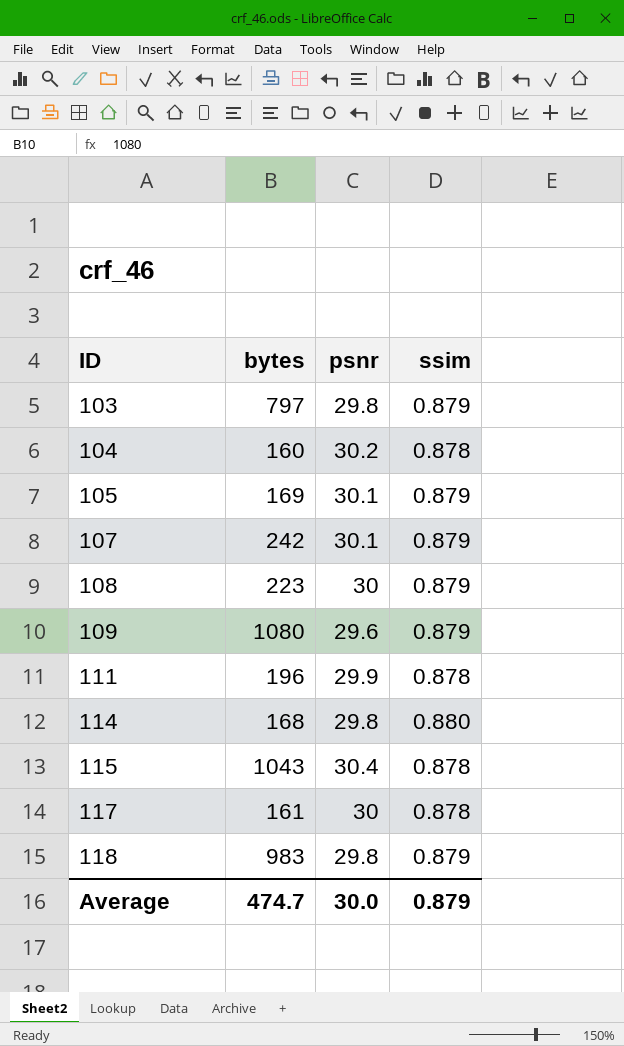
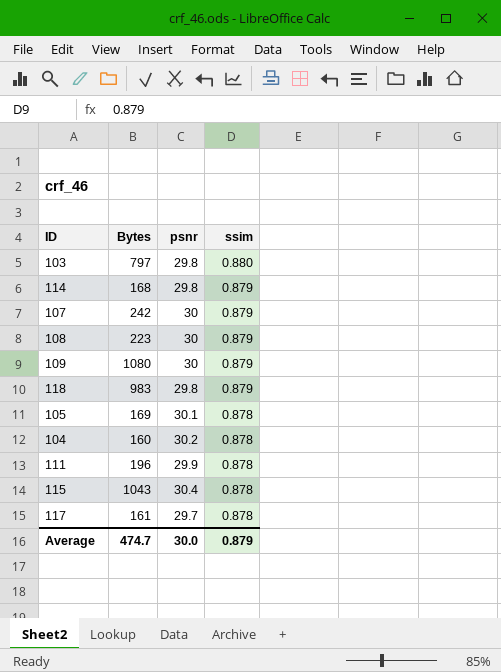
row order: ID ascending -> ssim descending
column name: bytes -> Bytes
103 | ssim: 0.879 -> 0.880
114 | ssim: 0.880 -> 0.879
107 | psnr: 30.1 -> 30
109 | psnr: 29.6 -> 30
105 | ssim: 0.879 -> 0.878
117 | psnr: 30 -> 29.7

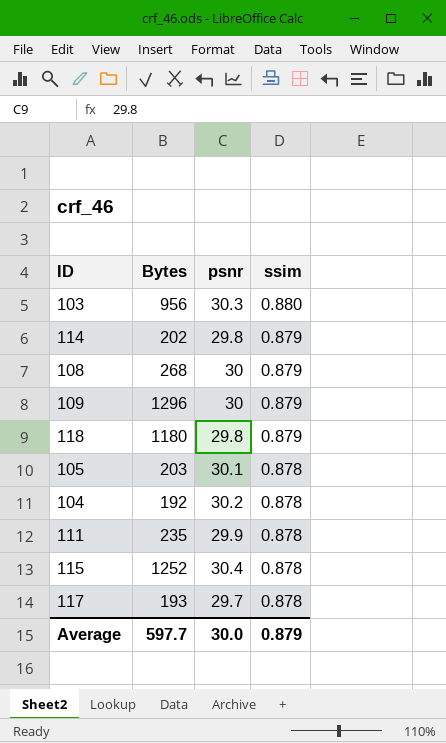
row 107: 242 | 30 | 0.879 -> none
103 | Bytes: 797 -> 956
103 | psnr: 29.8 -> 30.3
114 | Bytes: 168 -> 202
108 | Bytes: 223 -> 268
109 | Bytes: 1080 -> 1296
118 | Bytes: 983 -> 1180
105 | Bytes: 169 -> 203
104 | Bytes: 160 -> 192
111 | Bytes: 196 -> 235
115 | Bytes: 1043 -> 1252
117 | Bytes: 161 -> 193
Average | Bytes: 474.7 -> 597.7

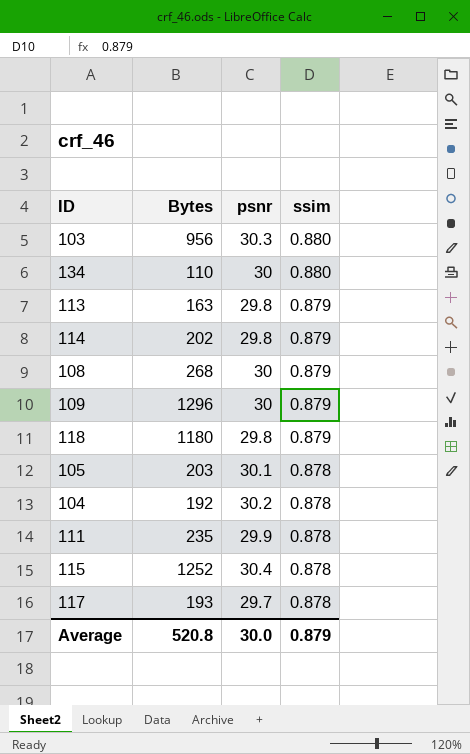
row 134: none -> 110 | 30 | 0.880
row 113: none -> 163 | 29.8 | 0.879
Average | Bytes: 597.7 -> 520.8

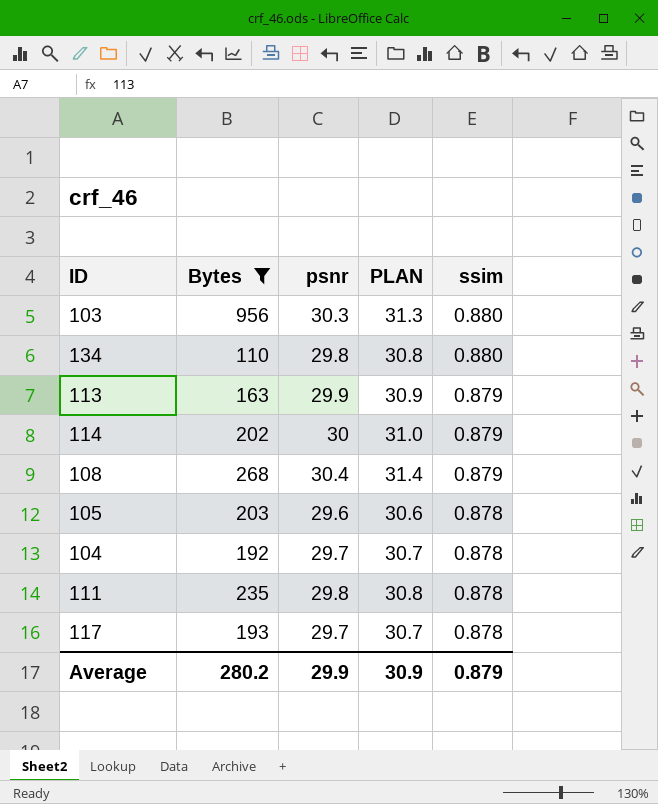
filter: none -> Bytes <= 956
column PLAN | formula: none -> [psnr] + 1
134 | psnr: 30 -> 29.8
113 | psnr: 29.8 -> 29.9
114 | psnr: 29.8 -> 30
108 | psnr: 30 -> 30.4
105 | psnr: 30.1 -> 29.6
104 | psnr: 30.2 -> 29.7
111 | psnr: 29.9 -> 29.8
Average | Bytes: 520.8 -> 280.2
Average | psnr: 30.0 -> 29.9

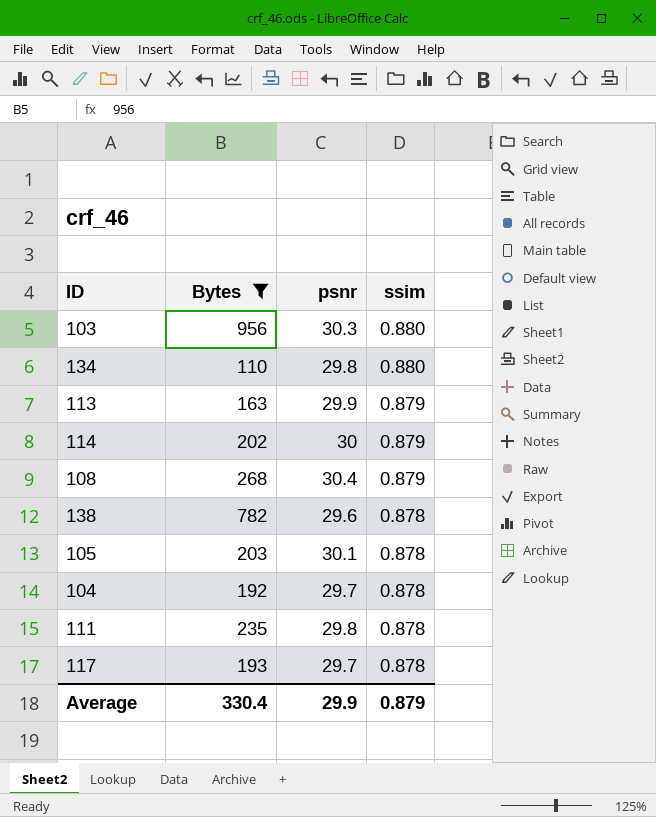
column PLAN | formula: [psnr] + 1 -> none
row 138: none -> 782 | 29.6 | 0.878
105 | psnr: 29.6 -> 30.1
Average | Bytes: 280.2 -> 330.4

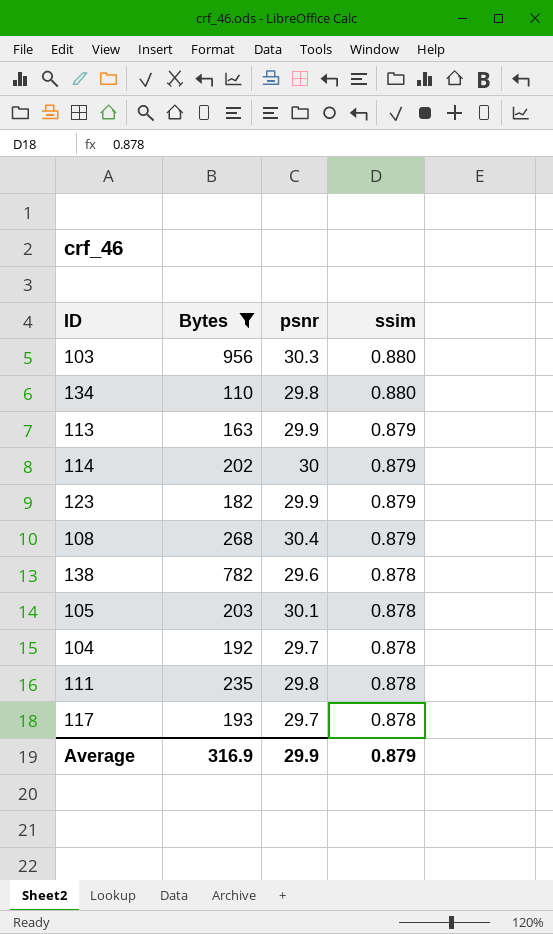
row 123: none -> 182 | 29.9 | 0.879
Average | Bytes: 330.4 -> 316.9

